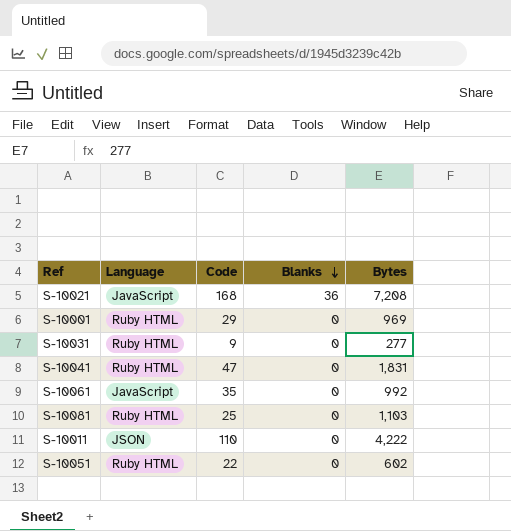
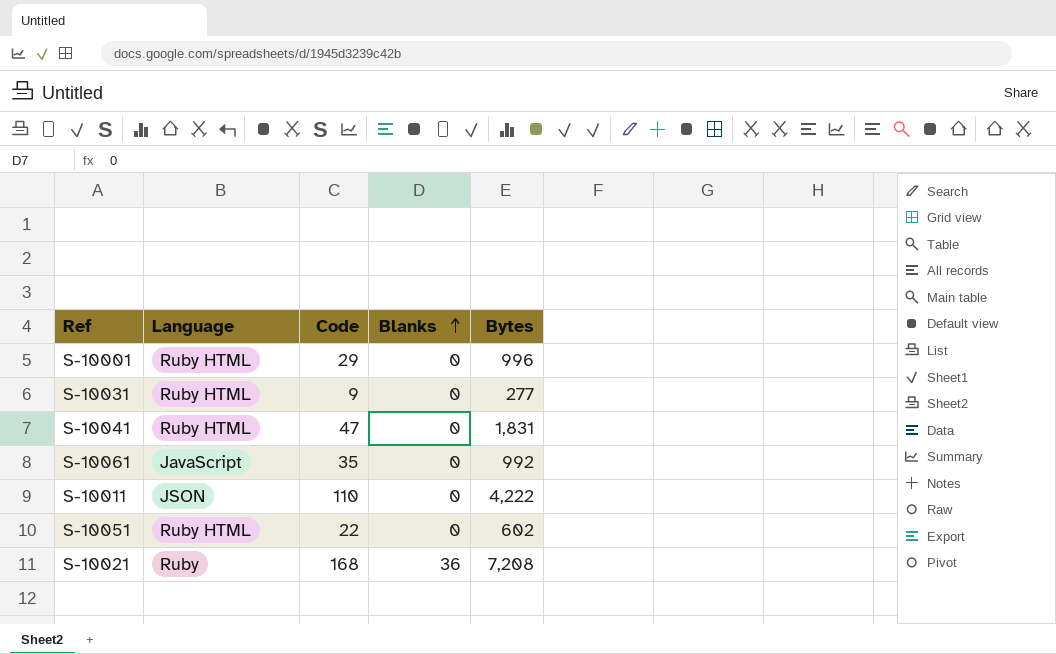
row order: Blanks descending -> Blanks ascending
row S-10081: Ruby HTML | 25 | 0 | 1,103 -> none
S-10001 | Bytes: 969 -> 996
S-10021 | Language: JavaScript -> Ruby

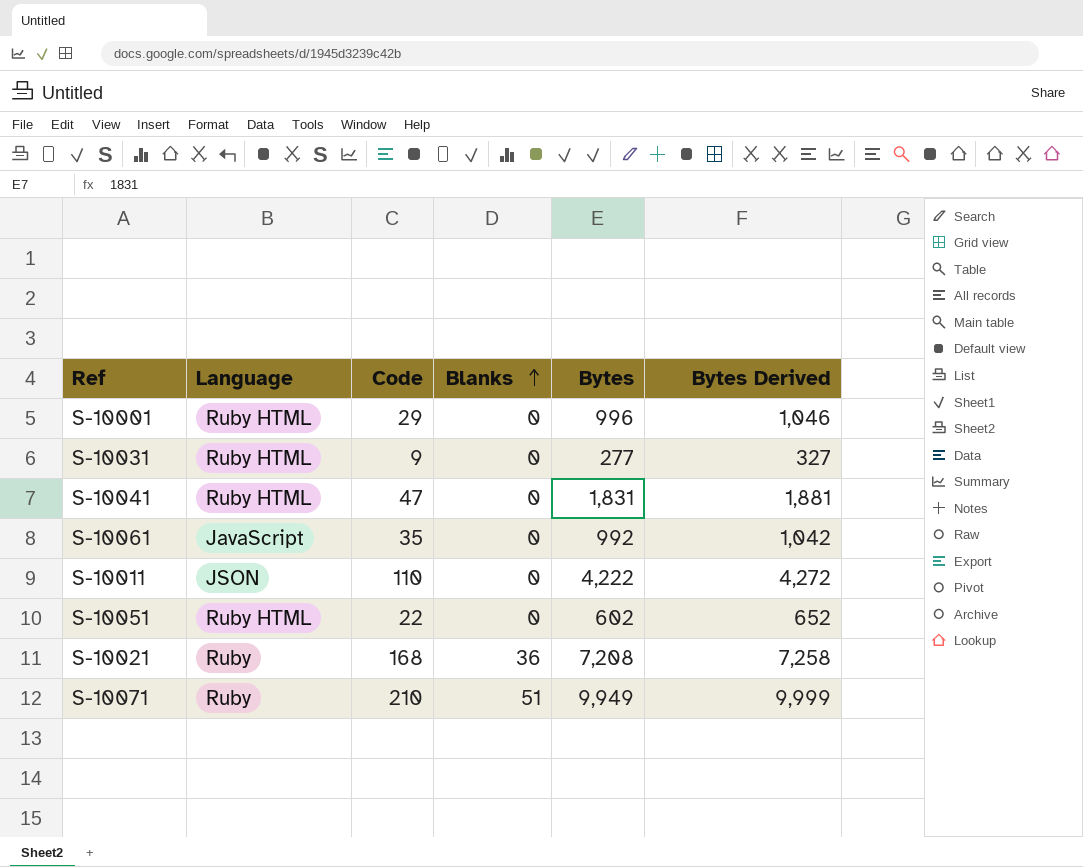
column Bytes Derived | formula: none -> [Bytes] + 50
row S-10071: none -> Ruby | 210 | 51 | 9,949 | 9,999

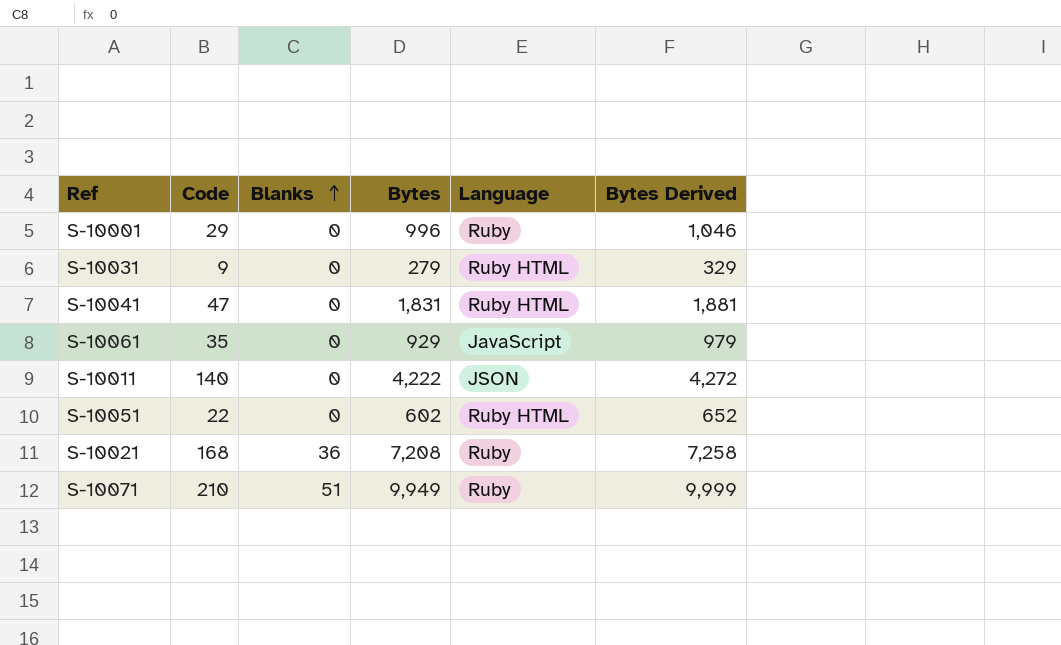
column Language | position: 2 -> 5
S-10001 | Language: Ruby HTML -> Ruby
S-10031 | Bytes: 277 -> 279
S-10031 | Bytes Derived: 327 -> 329
S-10061 | Bytes: 992 -> 929
S-10061 | Bytes Derived: 1,042 -> 979
S-10011 | Code: 110 -> 140

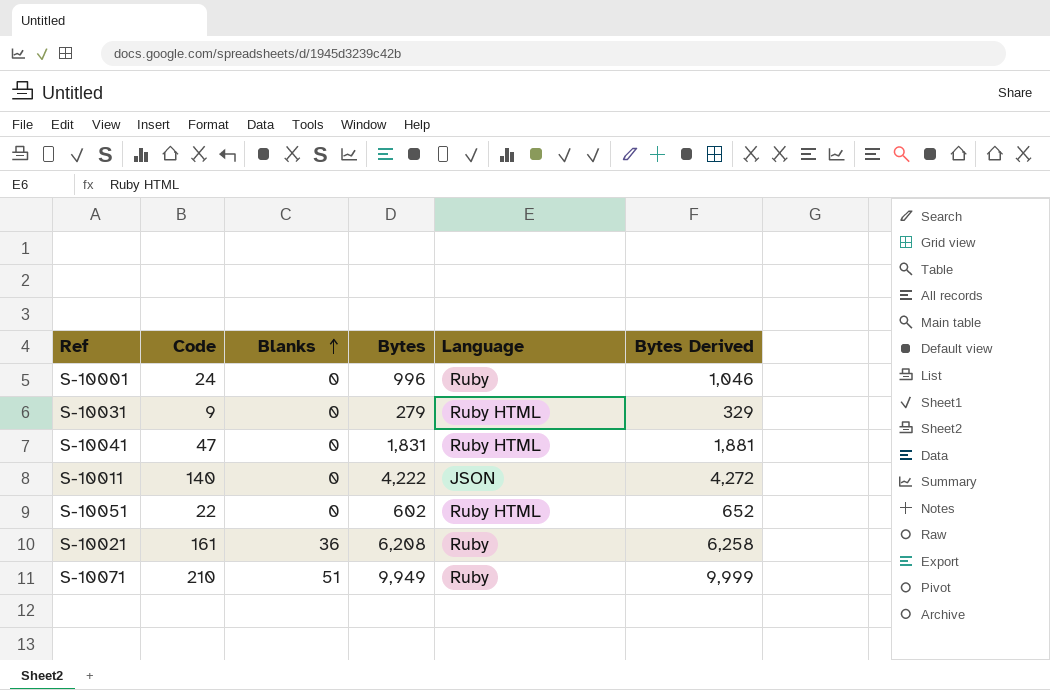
row S-10061: 35 | 0 | 929 | JavaScript | 979 -> none
S-10001 | Code: 29 -> 24
S-10021 | Code: 168 -> 161
S-10021 | Bytes: 7,208 -> 6,208
S-10021 | Bytes Derived: 7,258 -> 6,258

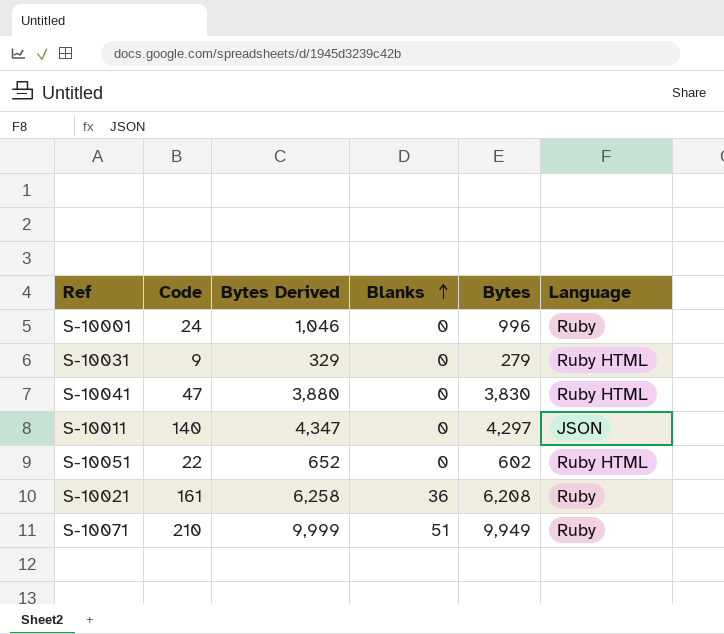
column Bytes Derived | position: 6 -> 3
S-10041 | Bytes Derived: 1,881 -> 3,880
S-10041 | Bytes: 1,831 -> 3,830
S-10011 | Bytes Derived: 4,272 -> 4,347
S-10011 | Bytes: 4,222 -> 4,297

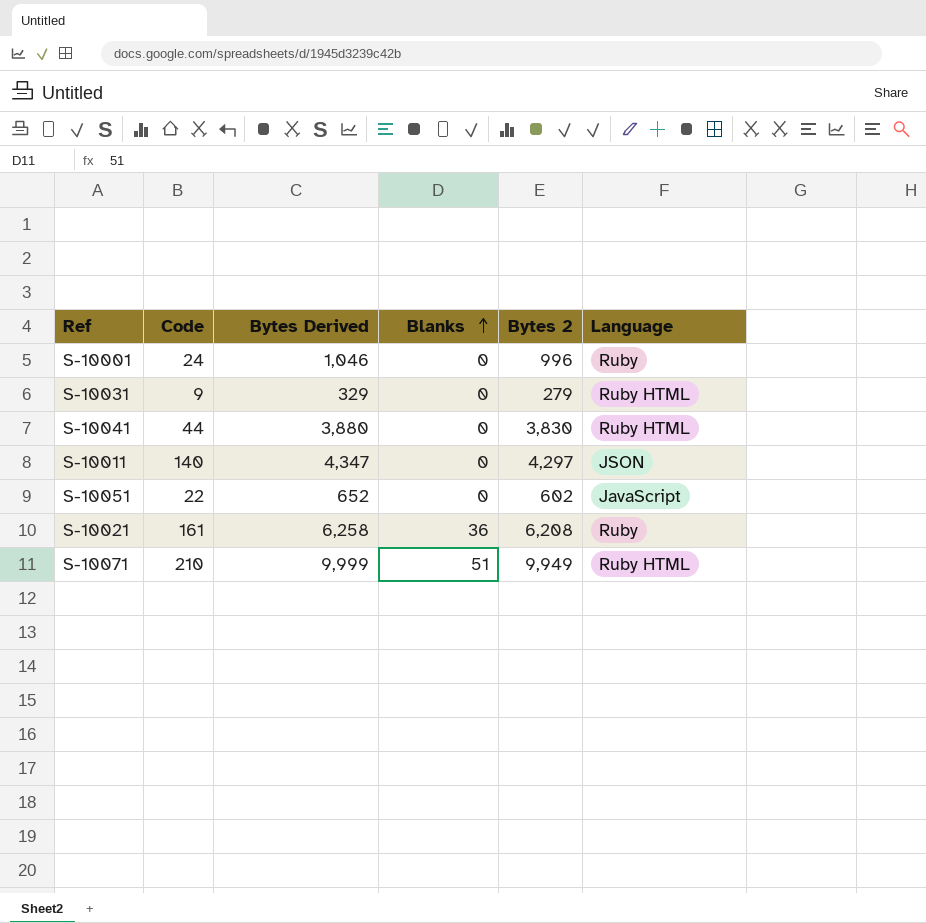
column name: Bytes -> Bytes 2
S-10041 | Code: 47 -> 44
S-10051 | Language: Ruby HTML -> JavaScript
S-10071 | Language: Ruby -> Ruby HTML

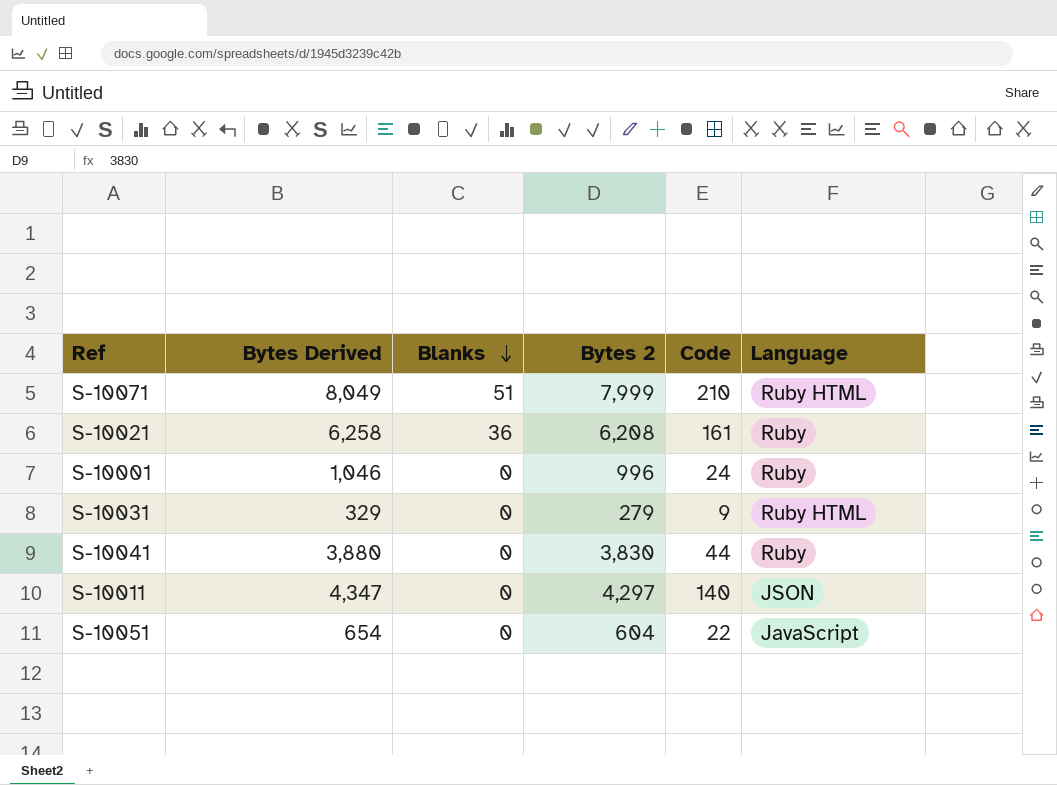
row order: Blanks ascending -> Blanks descending
column Code | position: 2 -> 5
S-10071 | Bytes Derived: 9,999 -> 8,049
S-10071 | Bytes 2: 9,949 -> 7,999
S-10041 | Language: Ruby HTML -> Ruby
S-10051 | Bytes Derived: 652 -> 654
S-10051 | Bytes 2: 602 -> 604

